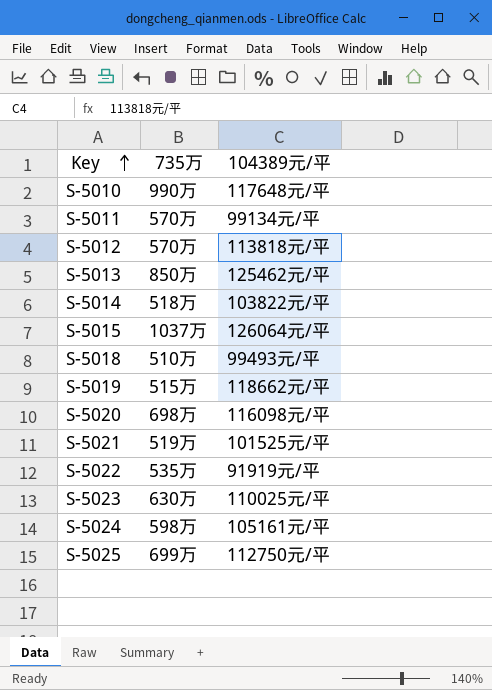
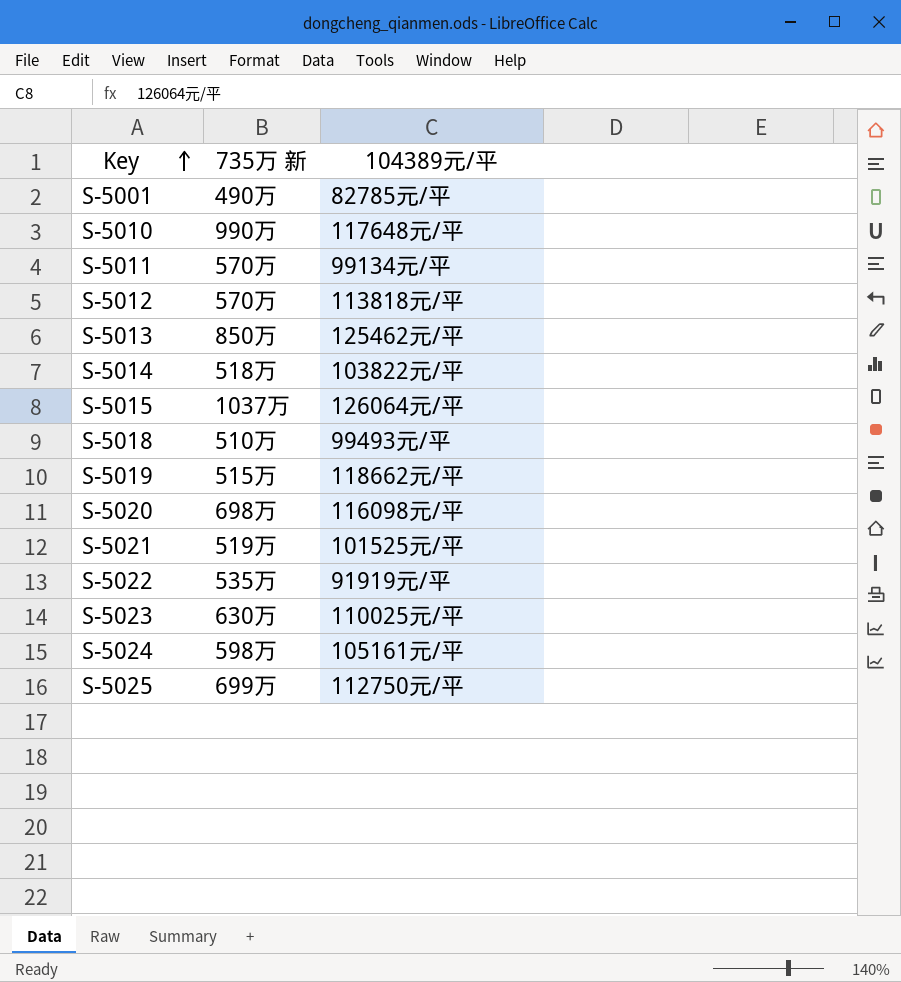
column name: 735万 -> 735万 新
row S-5001: none -> 490万 | 82785元/平

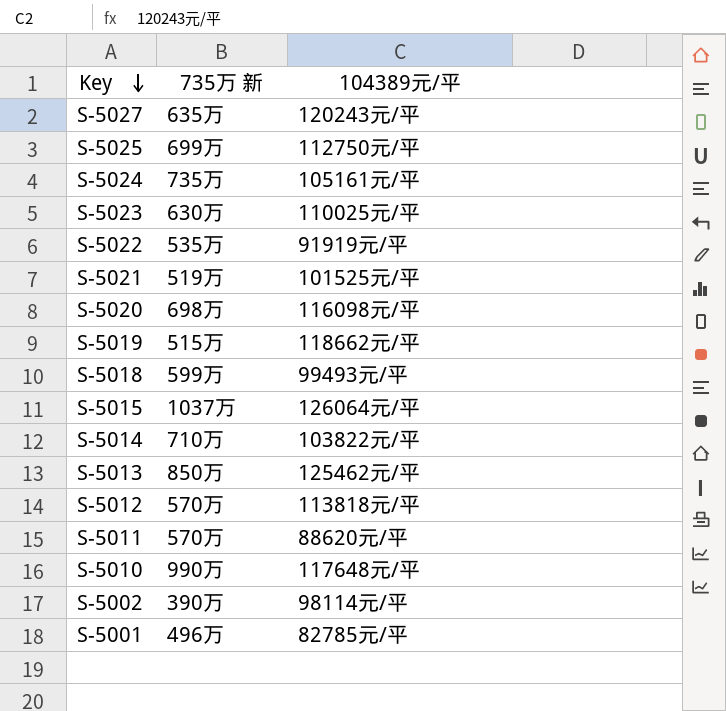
row order: Key ascending -> Key descending
row S-5027: none -> 635万 | 120243元/平
S-5024 | 735万 新: 598万 -> 735万
S-5018 | 735万 新: 510万 -> 599万
S-5014 | 735万 新: 518万 -> 710万
S-5011 | 104389元/平: 99134元/平 -> 88620元/平
row S-5002: none -> 390万 | 98114元/平
S-5001 | 735万 新: 490万 -> 496万

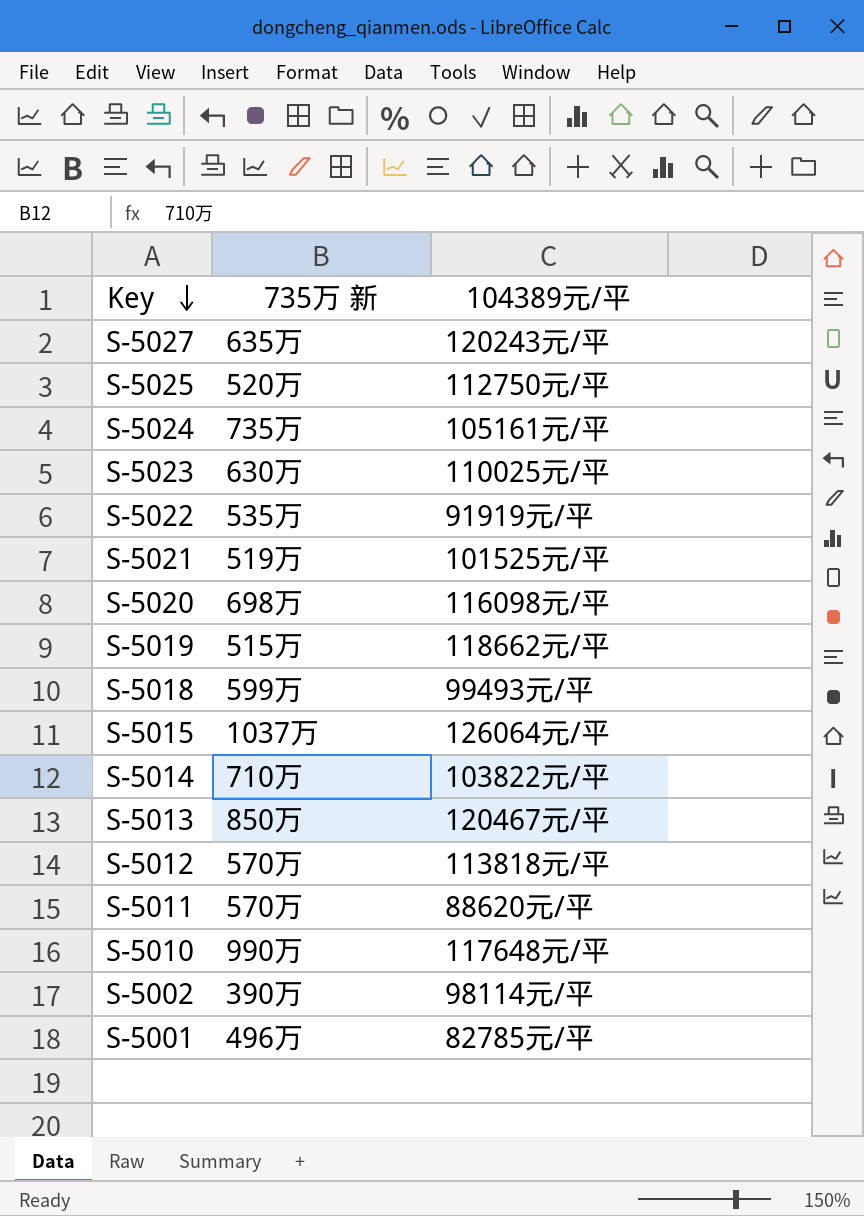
S-5025 | 735万 新: 699万 -> 520万
S-5013 | 104389元/平: 125462元/平 -> 120467元/平

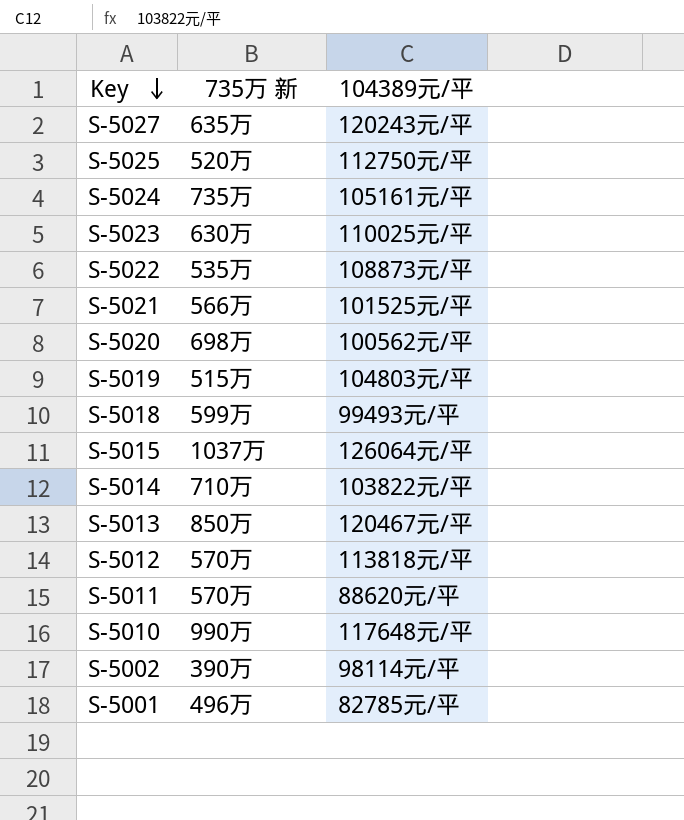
S-5022 | 104389元/平: 91919元/平 -> 108873元/平
S-5021 | 735万 新: 519万 -> 566万
S-5020 | 104389元/平: 116098元/平 -> 100562元/平
S-5019 | 104389元/平: 118662元/平 -> 104803元/平

